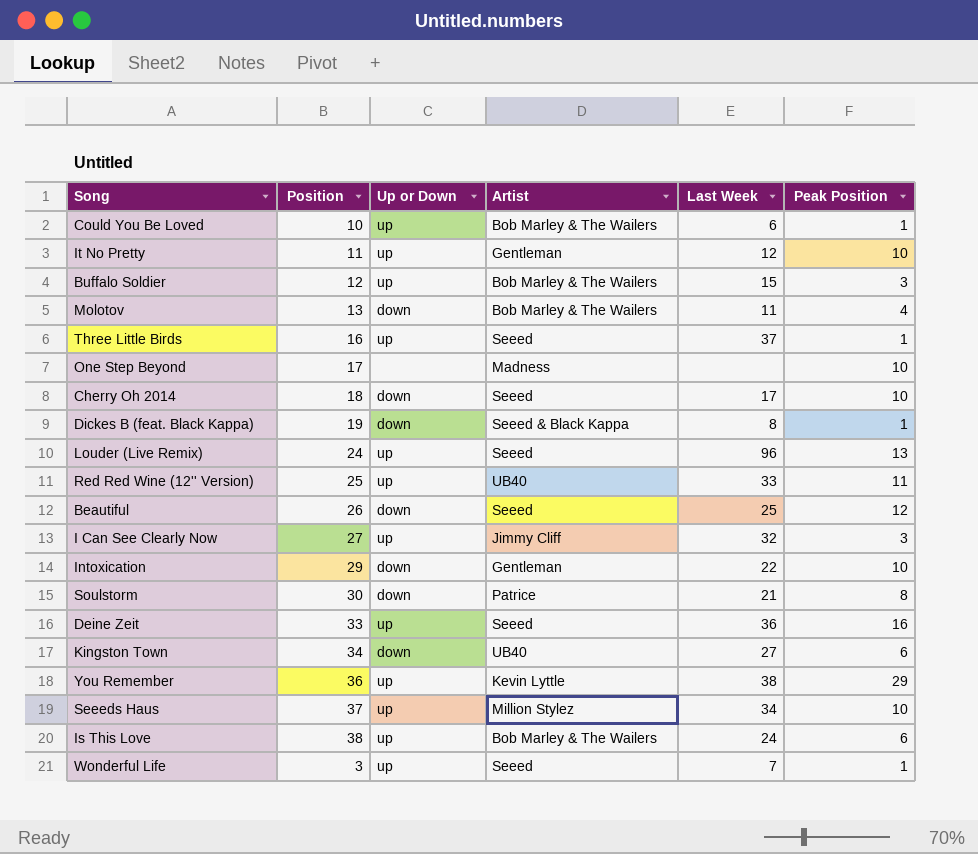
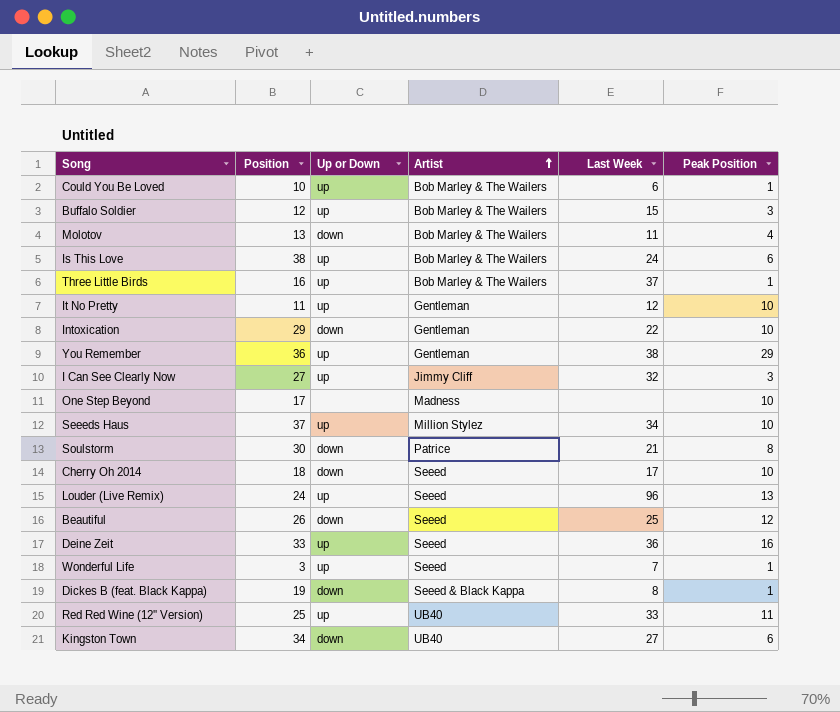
row order: none -> Artist ascending
Three Little Birds | Artist: Seeed -> Bob Marley & The Wailers
You Remember | Artist: Kevin Lyttle -> Gentleman

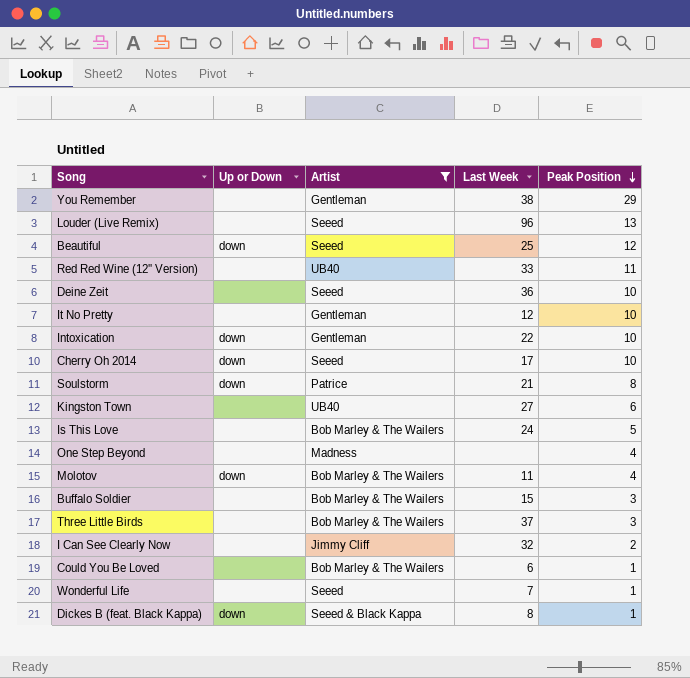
filter: none -> Artist != Million Stylez
row order: Artist ascending -> Peak Position descending
column Position | position: 2 -> none
You Remember | Up or Down: up -> none
Louder (Live Remix) | Up or Down: up -> none
Red Red Wine (12'' Version) | Up or Down: up -> none
Deine Zeit | Up or Down: up -> none
Deine Zeit | Peak Position: 16 -> 10
It No Pretty | Up or Down: up -> none
Kingston Town | Up or Down: down -> none
Is This Love | Up or Down: up -> none
Is This Love | Peak Position: 6 -> 5
One Step Beyond | Peak Position: 10 -> 4
Buffalo Soldier | Up or Down: up -> none
Three Little Birds | Up or Down: up -> none
Three Little Birds | Peak Position: 1 -> 3
I Can See Clearly Now | Up or Down: up -> none
I Can See Clearly Now | Peak Position: 3 -> 2
Could You Be Loved | Up or Down: up -> none
Wonderful Life | Up or Down: up -> none

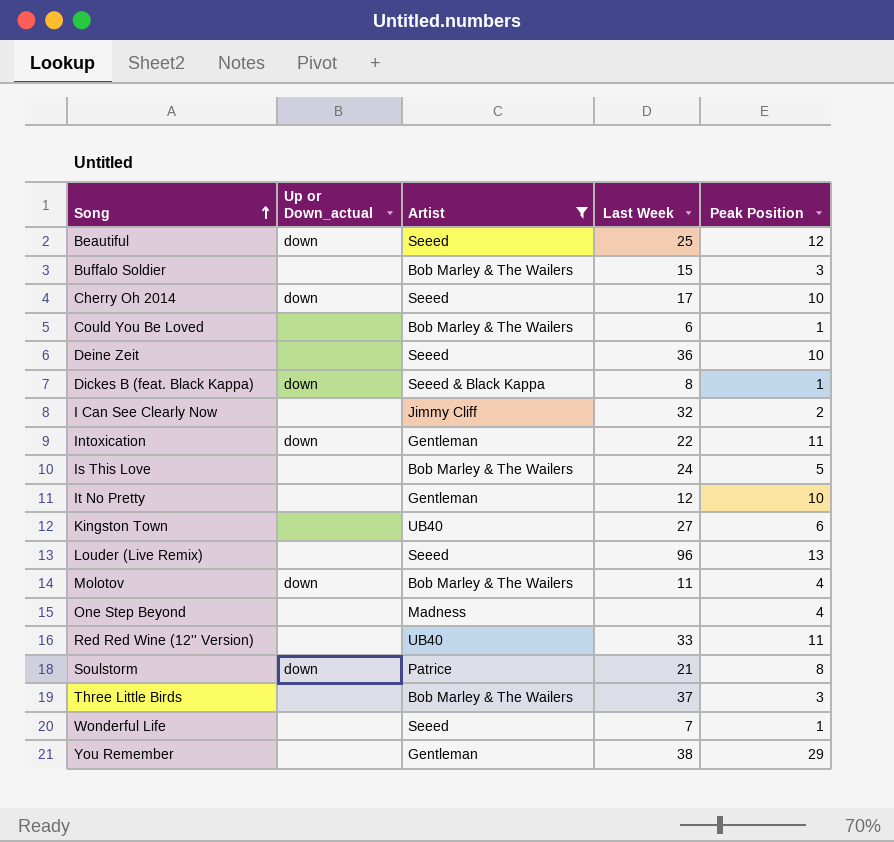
row order: Peak Position descending -> Song ascending
column name: Up or Down -> Up or Down_actual
Intoxication | Peak Position: 10 -> 11

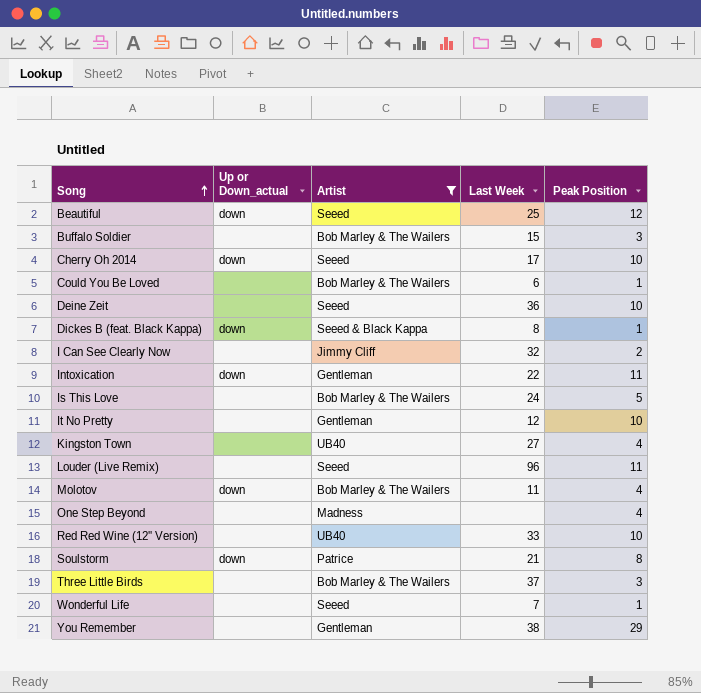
Kingston Town | Peak Position: 6 -> 4
Louder (Live Remix) | Peak Position: 13 -> 11
Red Red Wine (12'' Version) | Peak Position: 11 -> 10

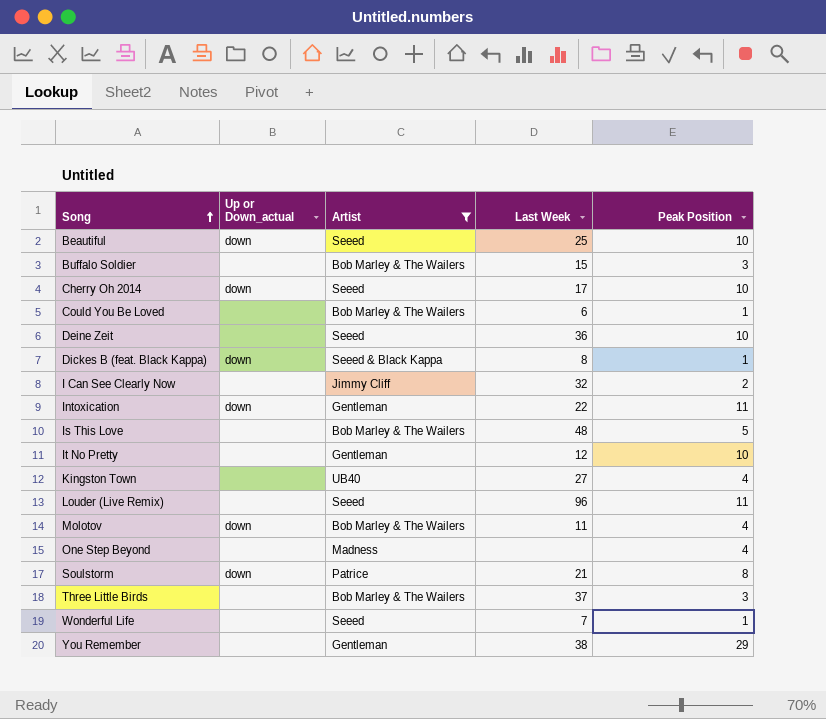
row Red Red Wine (12'' Version): none | UB40 | 33 | 10 -> none
Beautiful | Peak Position: 12 -> 10
Is This Love | Last Week: 24 -> 48

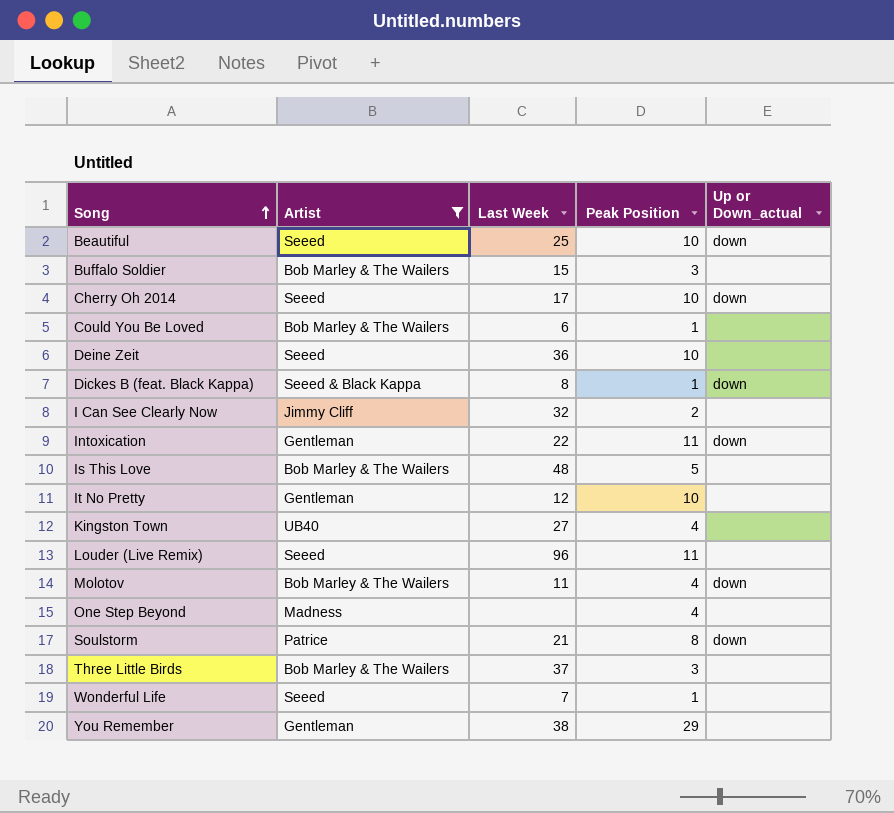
column Up or Down_actual | position: 2 -> 5

